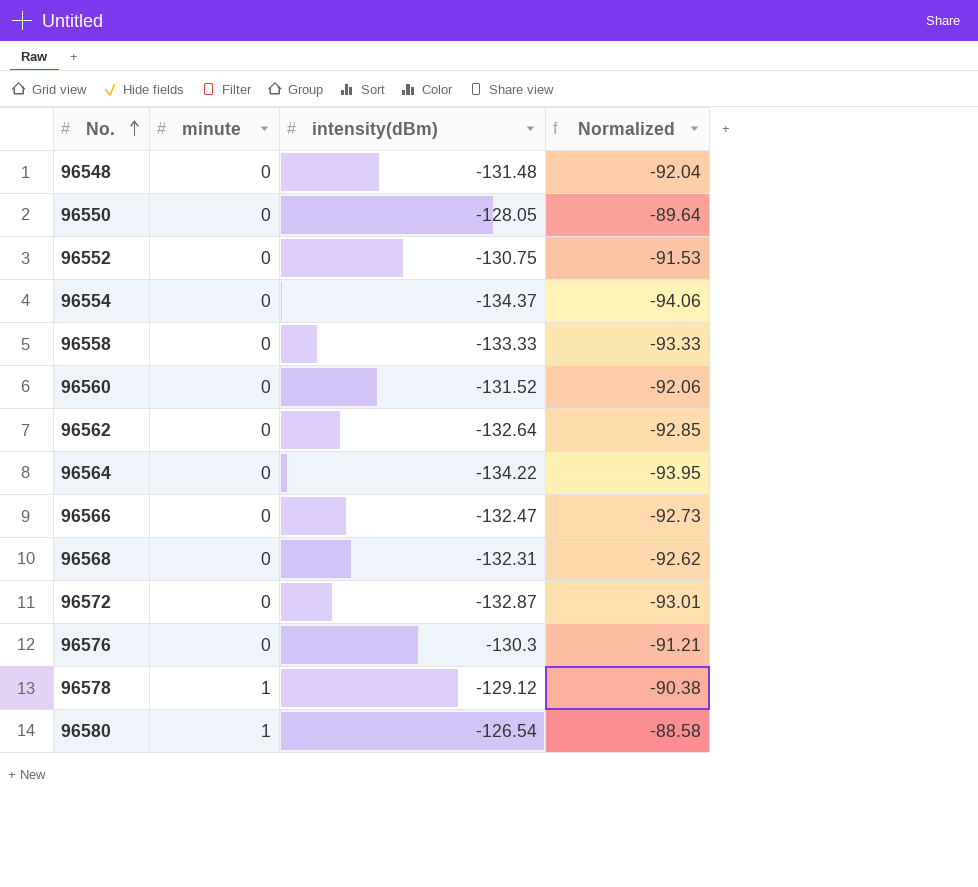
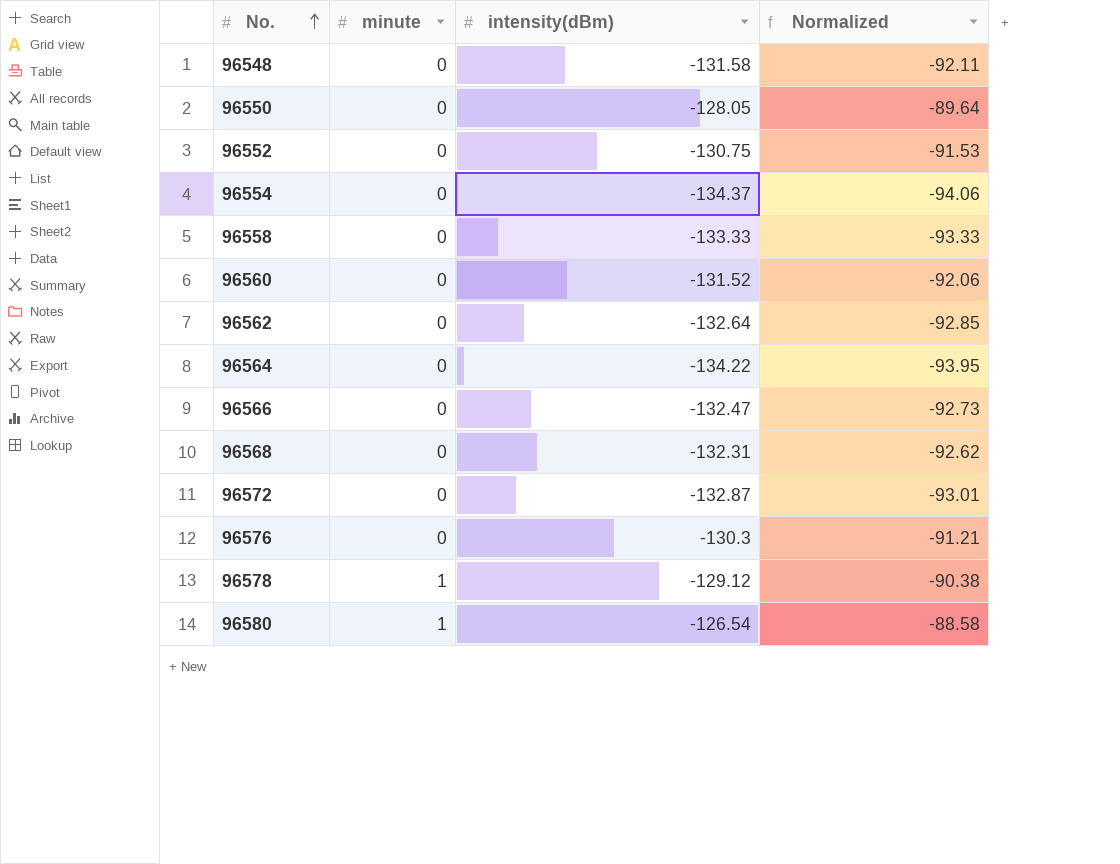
96548 | intensity(dBm): -131.48 -> -131.58
96548 | Normalized: -92.04 -> -92.11

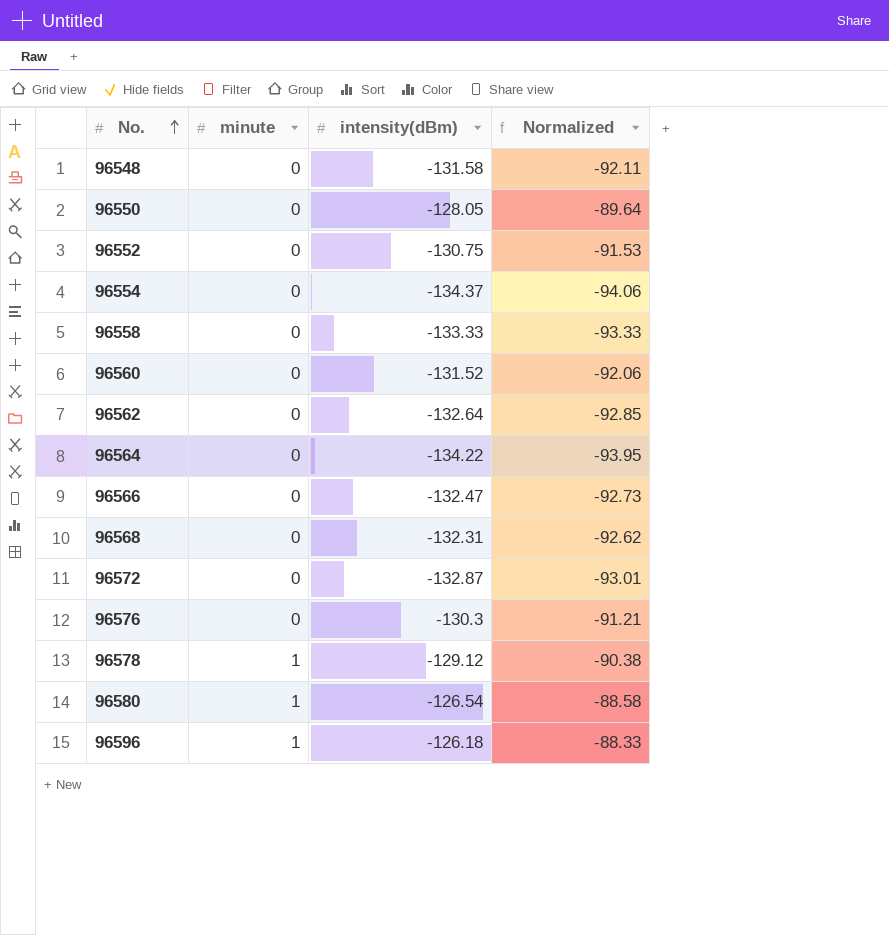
row 96596: none -> 1 | -126.18 | -88.33

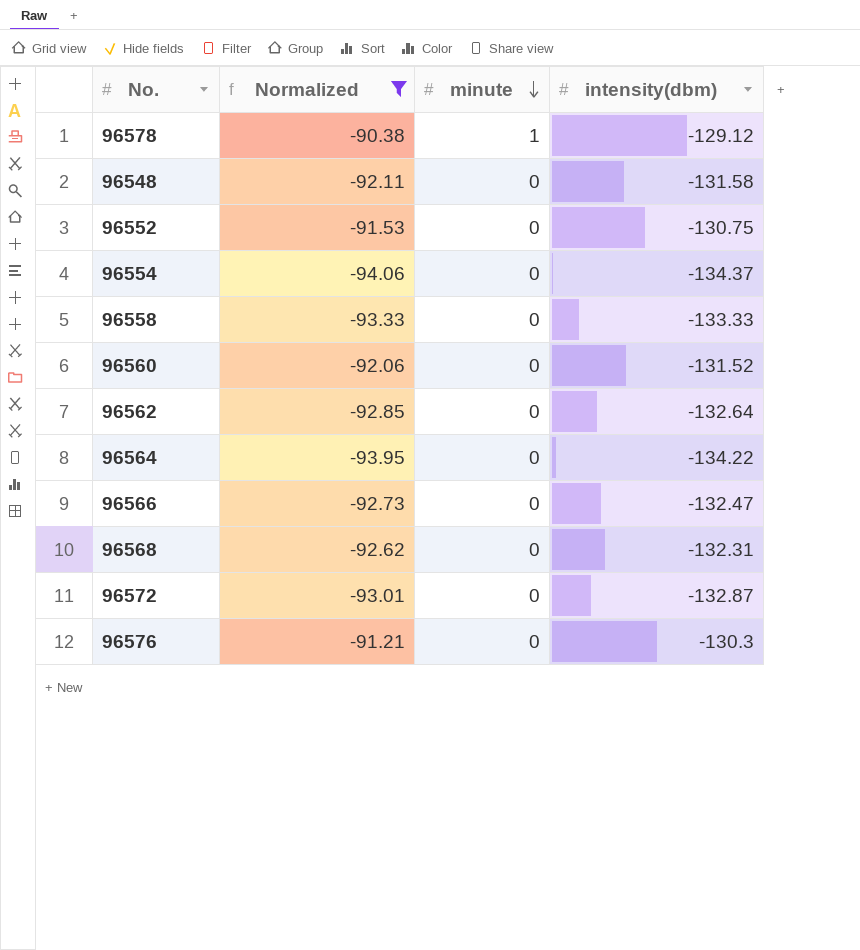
filter: none -> Normalized <= -90.38
row order: No. ascending -> minute descending
column Normalized | position: 4 -> 2
column name: intensity(dBm) -> intensity(dbm)

